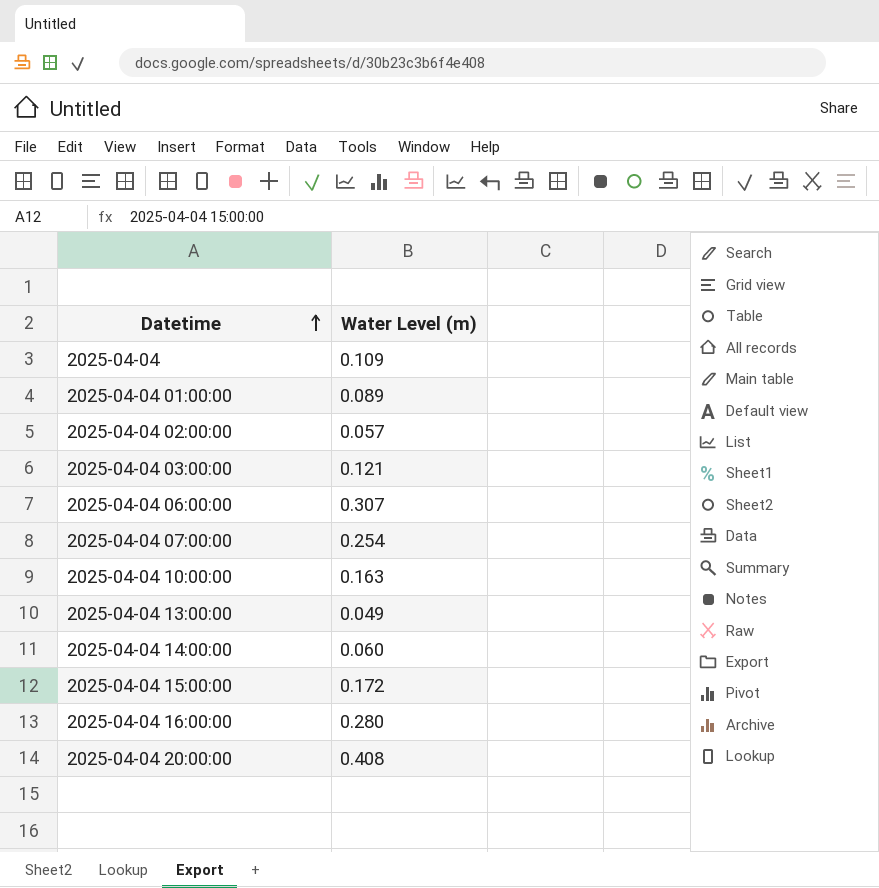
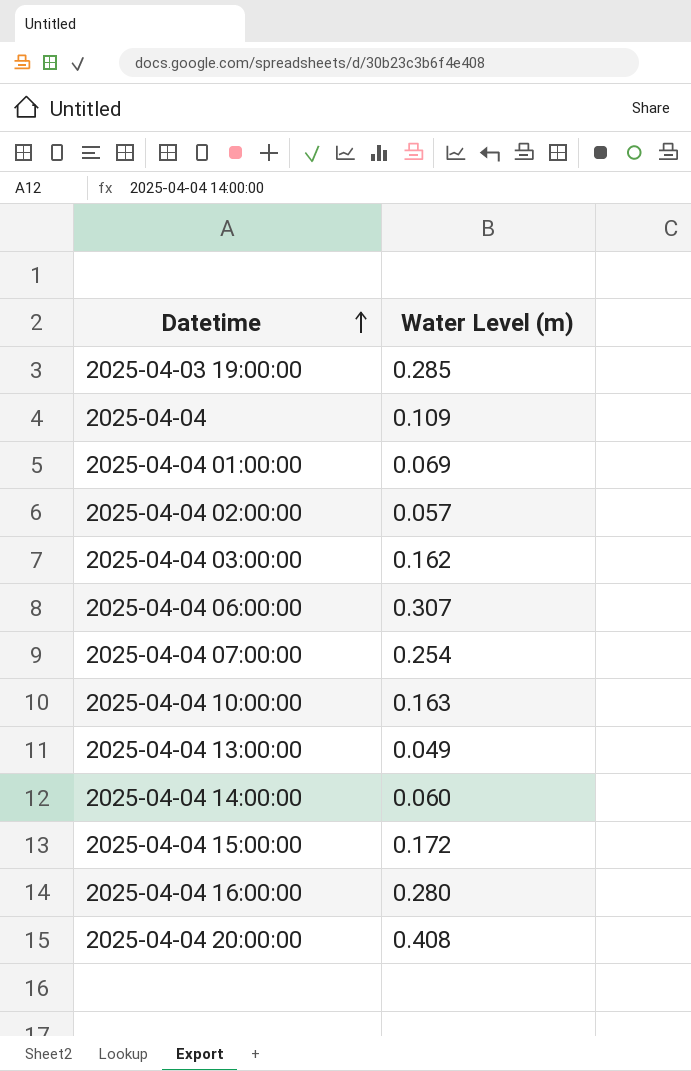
row 2025-04-03 19:00:00: none -> 0.285
2025-04-04 01:00:00 | Water Level (m): 0.089 -> 0.069
2025-04-04 03:00:00 | Water Level (m): 0.121 -> 0.162

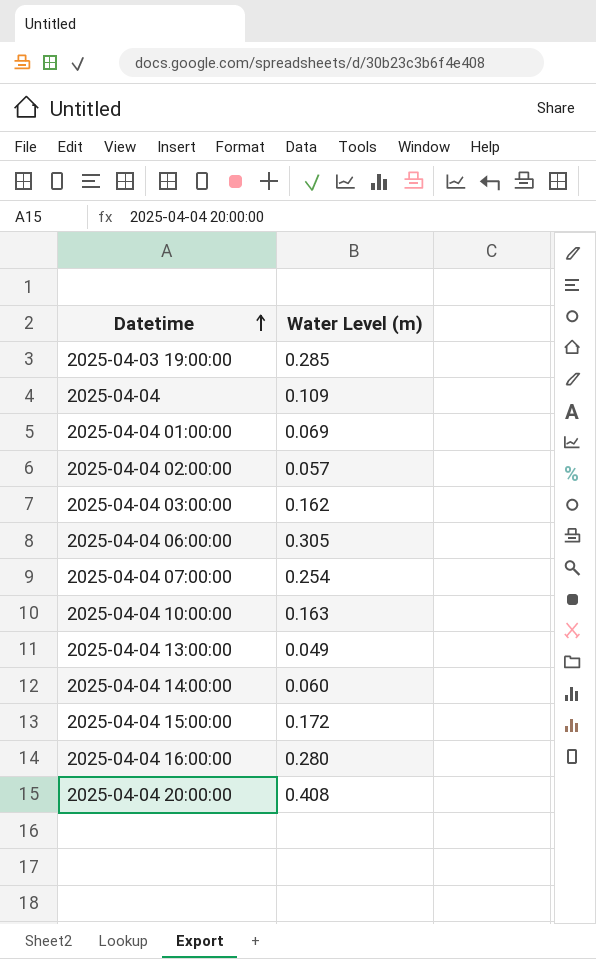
2025-04-04 06:00:00 | Water Level (m): 0.307 -> 0.305

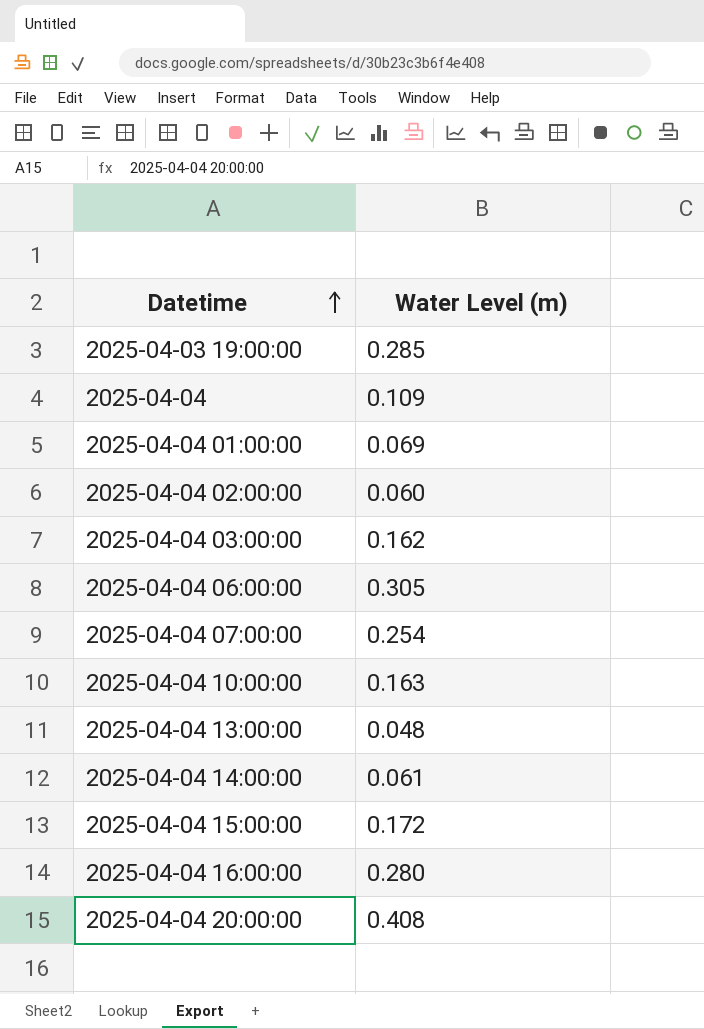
2025-04-04 02:00:00 | Water Level (m): 0.057 -> 0.060
2025-04-04 13:00:00 | Water Level (m): 0.049 -> 0.048
2025-04-04 14:00:00 | Water Level (m): 0.060 -> 0.061

